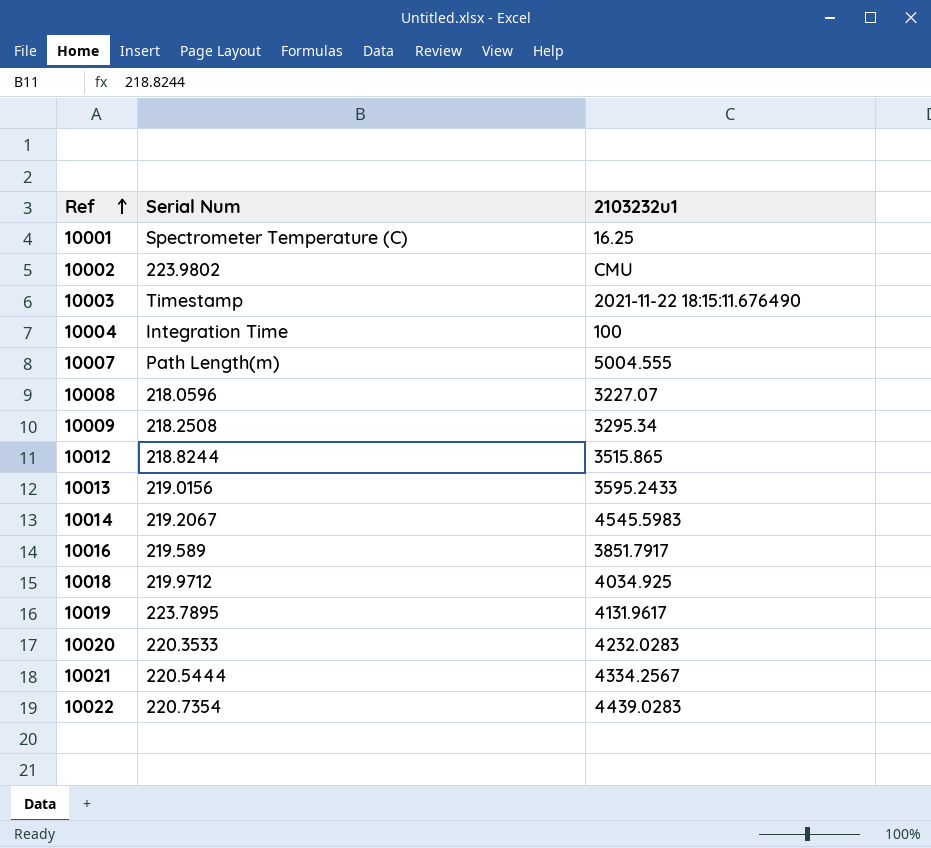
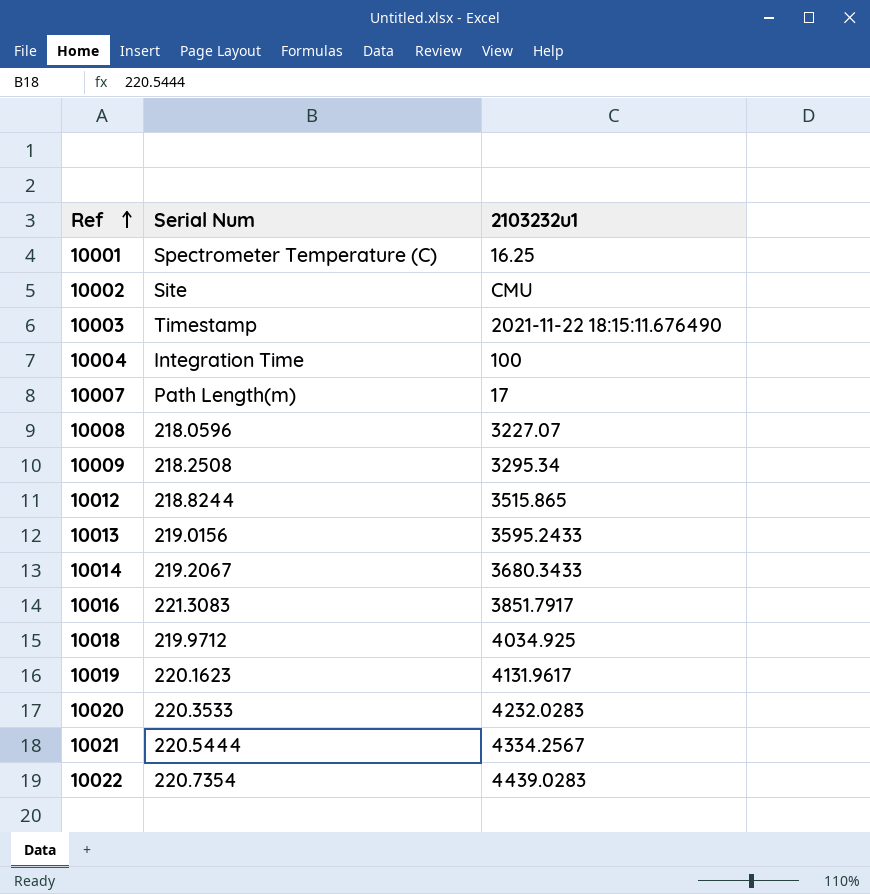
10002 | Serial Num: 223.9802 -> Site
10007 | 2103232u1: 5004.555 -> 17
10014 | 2103232u1: 4545.5983 -> 3680.3433
10016 | Serial Num: 219.589 -> 221.3083
10019 | Serial Num: 223.7895 -> 220.1623

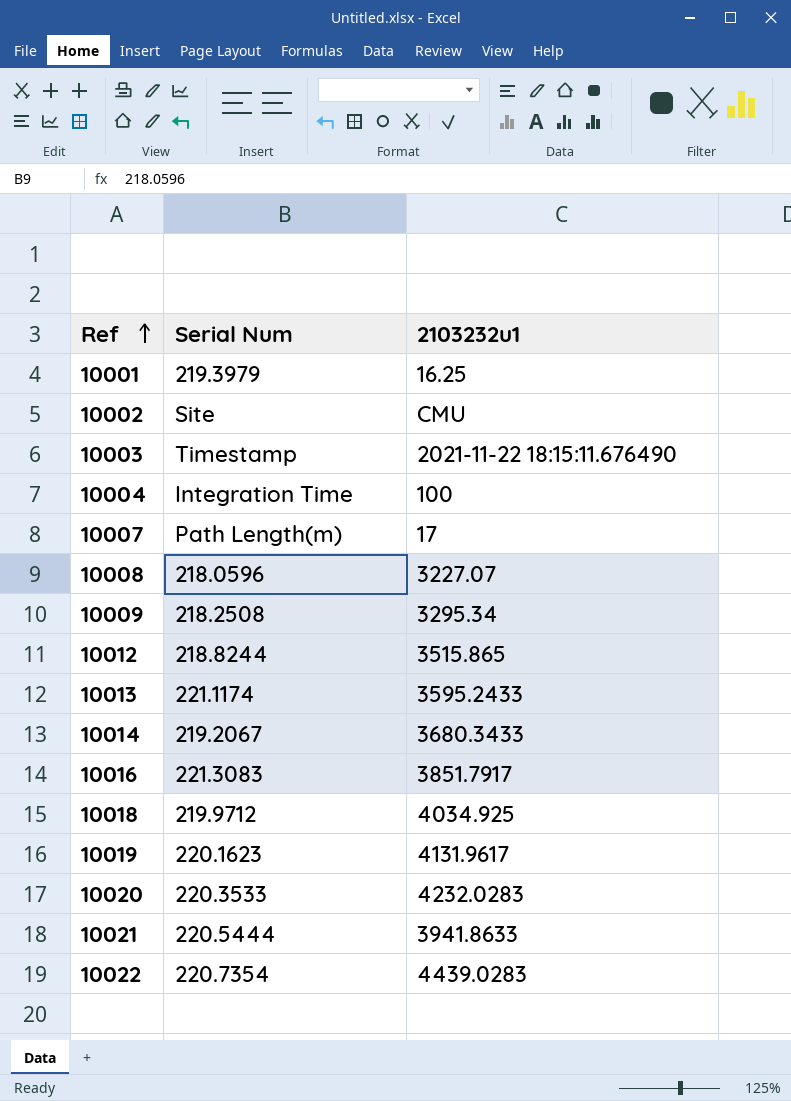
10001 | Serial Num: Spectrometer Temperature (C) -> 219.3979
10013 | Serial Num: 219.0156 -> 221.1174
10021 | 2103232u1: 4334.2567 -> 3941.8633

